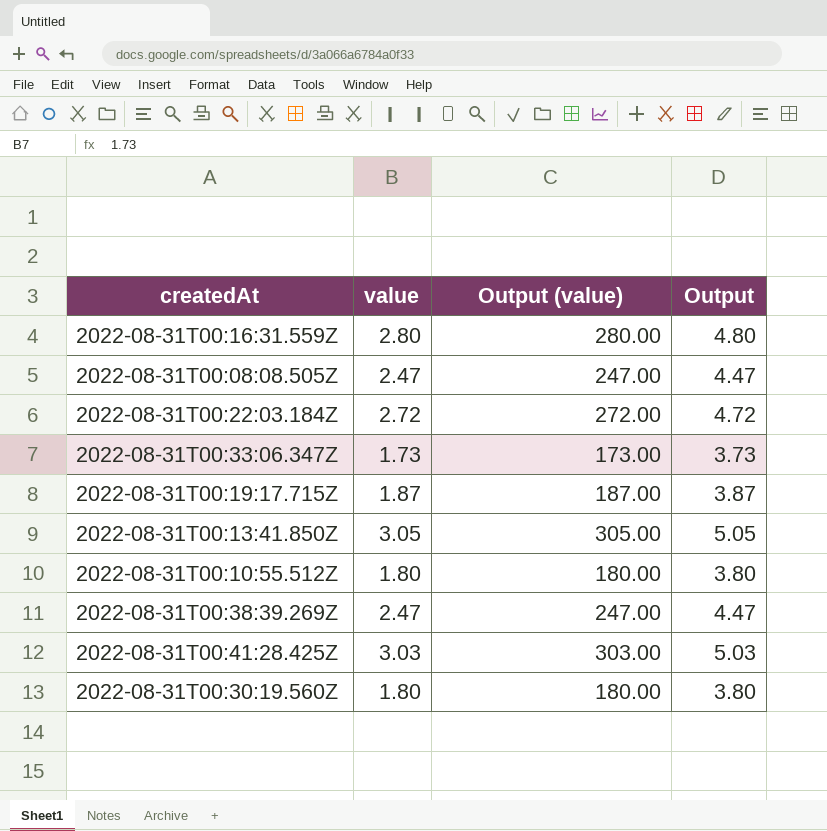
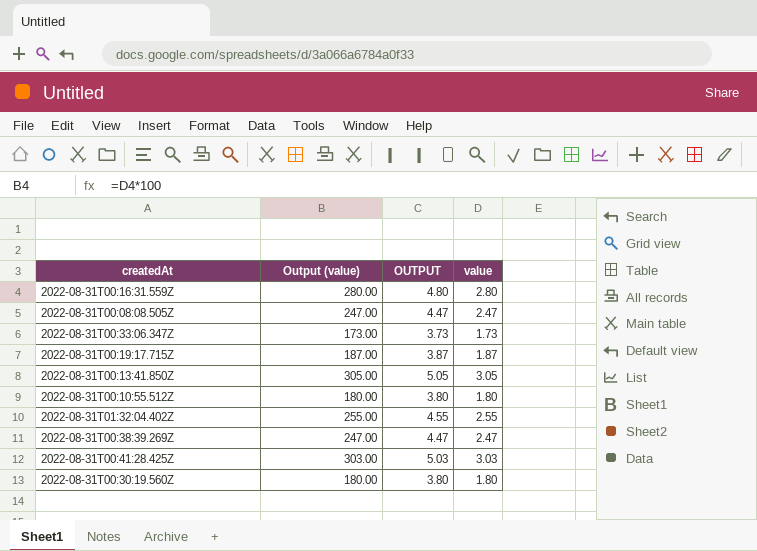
column name: Output -> OUTPUT
column value | position: 2 -> 4
row 2022-08-31T00:22:03.184Z: 2.72 | 272.00 | 4.72 -> none
row 2022-08-31T01:32:04.402Z: none -> 255.00 | 4.55 | 2.55

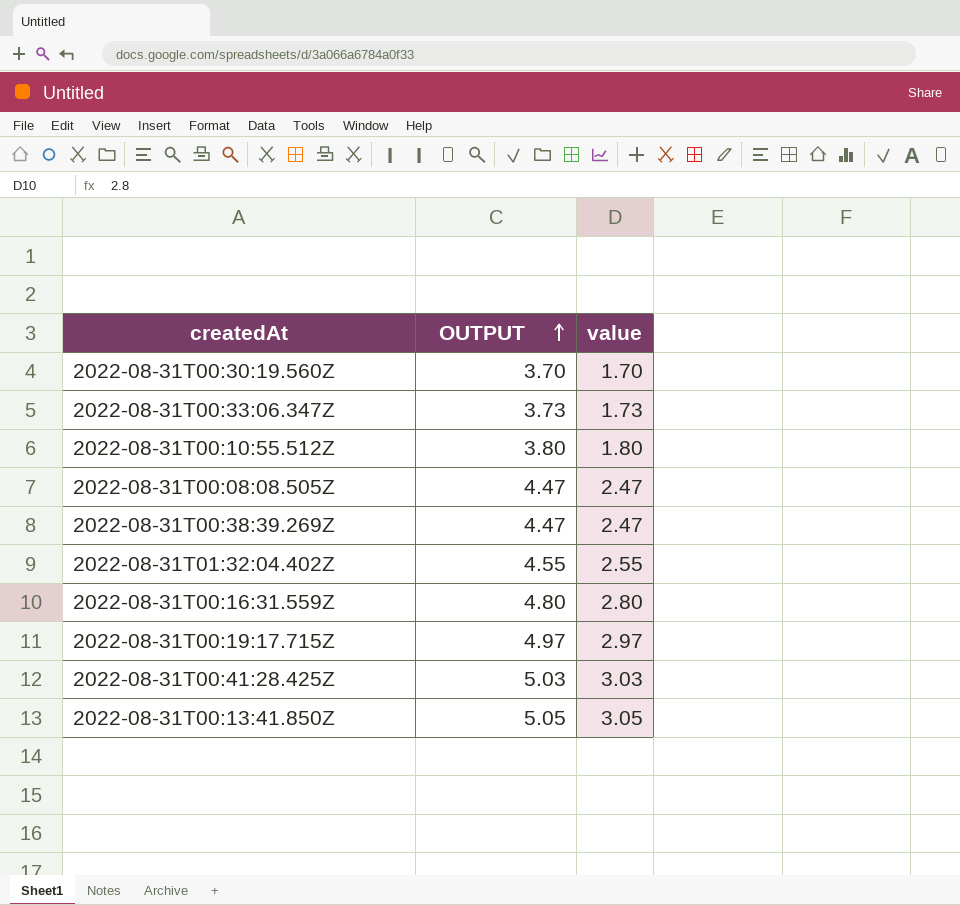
row order: none -> OUTPUT ascending
column Output (value) | formula: [value] * 100 -> none
2022-08-31T00:30:19.560Z | OUTPUT: 3.80 -> 3.70
2022-08-31T00:30:19.560Z | value: 1.80 -> 1.70
2022-08-31T00:19:17.715Z | OUTPUT: 3.87 -> 4.97
2022-08-31T00:19:17.715Z | value: 1.87 -> 2.97

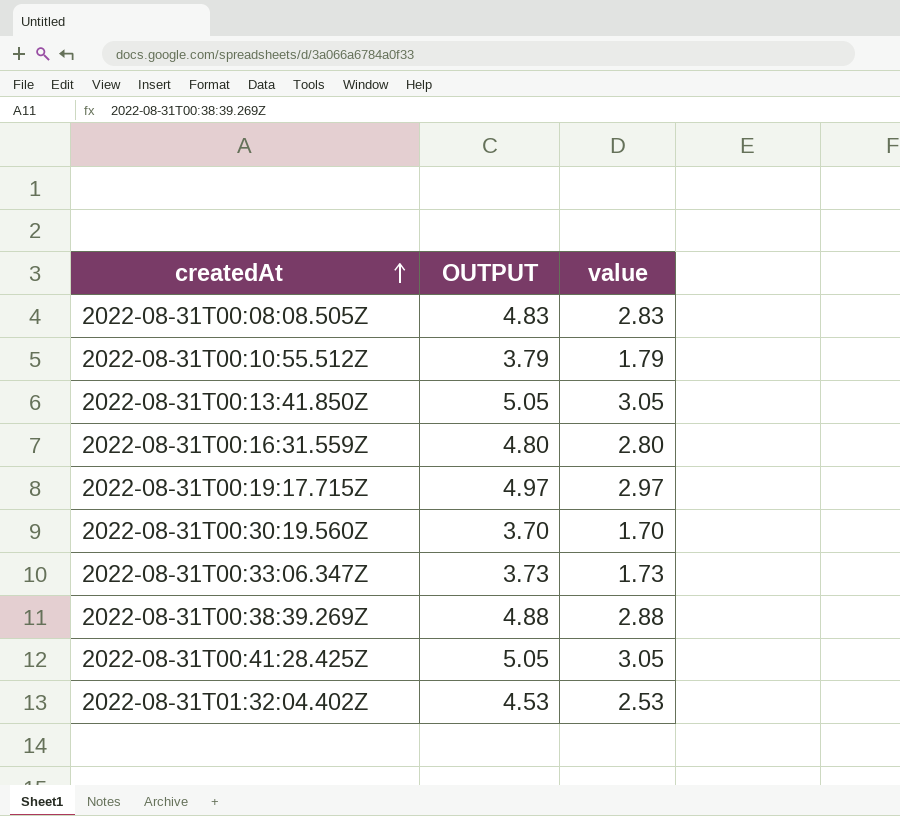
row order: OUTPUT ascending -> createdAt ascending
2022-08-31T00:08:08.505Z | OUTPUT: 4.47 -> 4.83
2022-08-31T00:08:08.505Z | value: 2.47 -> 2.83
2022-08-31T00:10:55.512Z | OUTPUT: 3.80 -> 3.79
2022-08-31T00:10:55.512Z | value: 1.80 -> 1.79
2022-08-31T00:38:39.269Z | OUTPUT: 4.47 -> 4.88
2022-08-31T00:38:39.269Z | value: 2.47 -> 2.88
2022-08-31T00:41:28.425Z | OUTPUT: 5.03 -> 5.05
2022-08-31T00:41:28.425Z | value: 3.03 -> 3.05
2022-08-31T01:32:04.402Z | OUTPUT: 4.55 -> 4.53
2022-08-31T01:32:04.402Z | value: 2.55 -> 2.53

